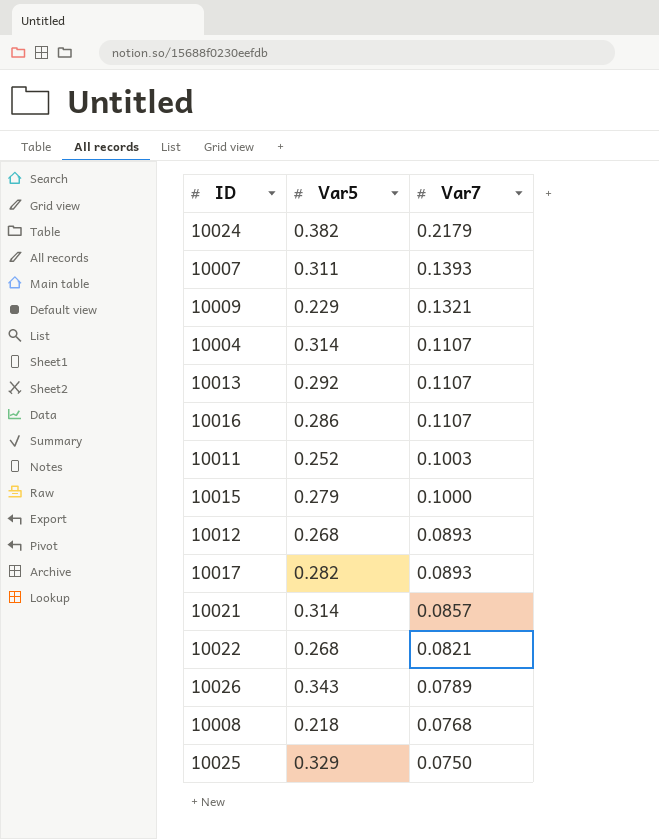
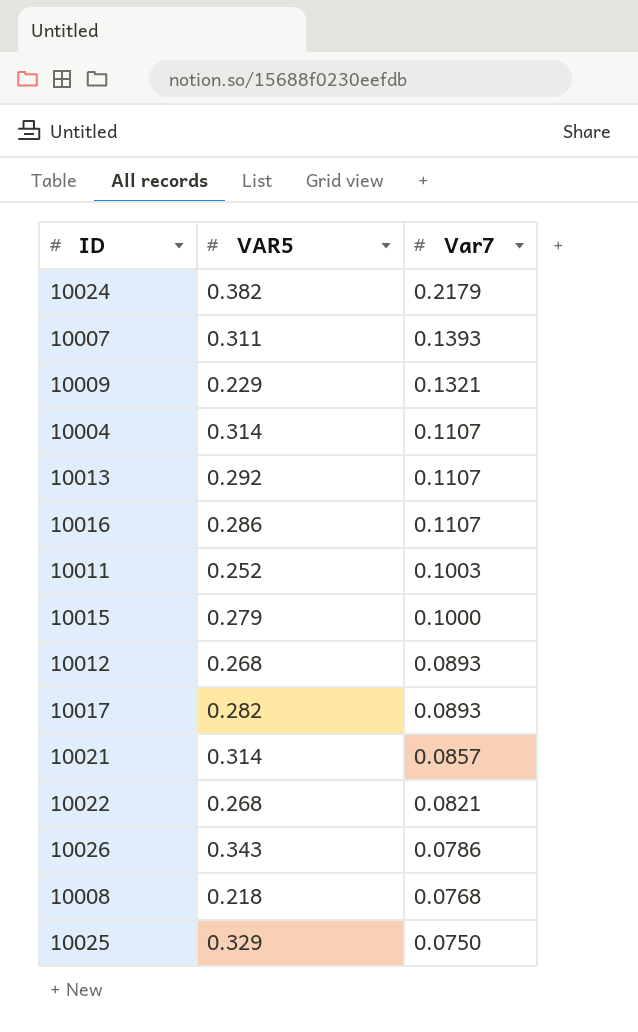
column name: Var5 -> VAR5
10026 | Var7: 0.0789 -> 0.0786

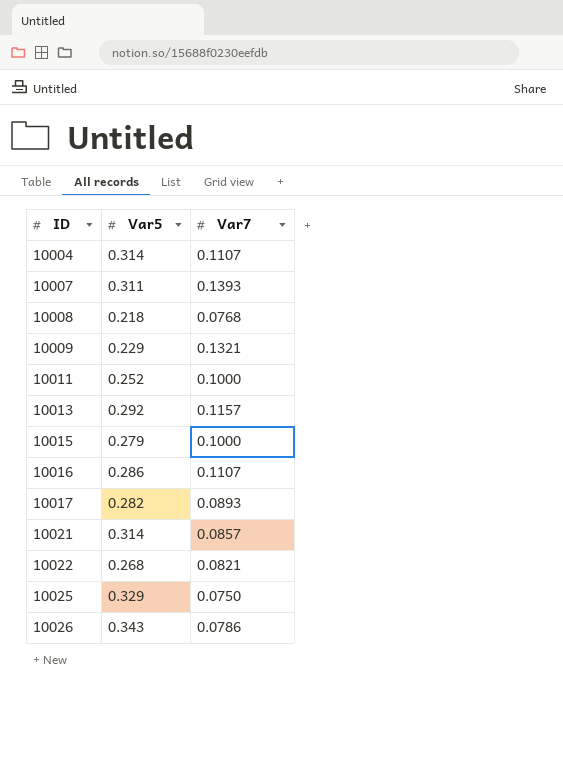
row order: Var7 descending -> ID ascending
column name: VAR5 -> Var5
row 10024: 0.382 | 0.2179 -> none
row 10012: 0.268 | 0.0893 -> none
10011 | Var7: 0.1003 -> 0.1000
10013 | Var7: 0.1107 -> 0.1157

